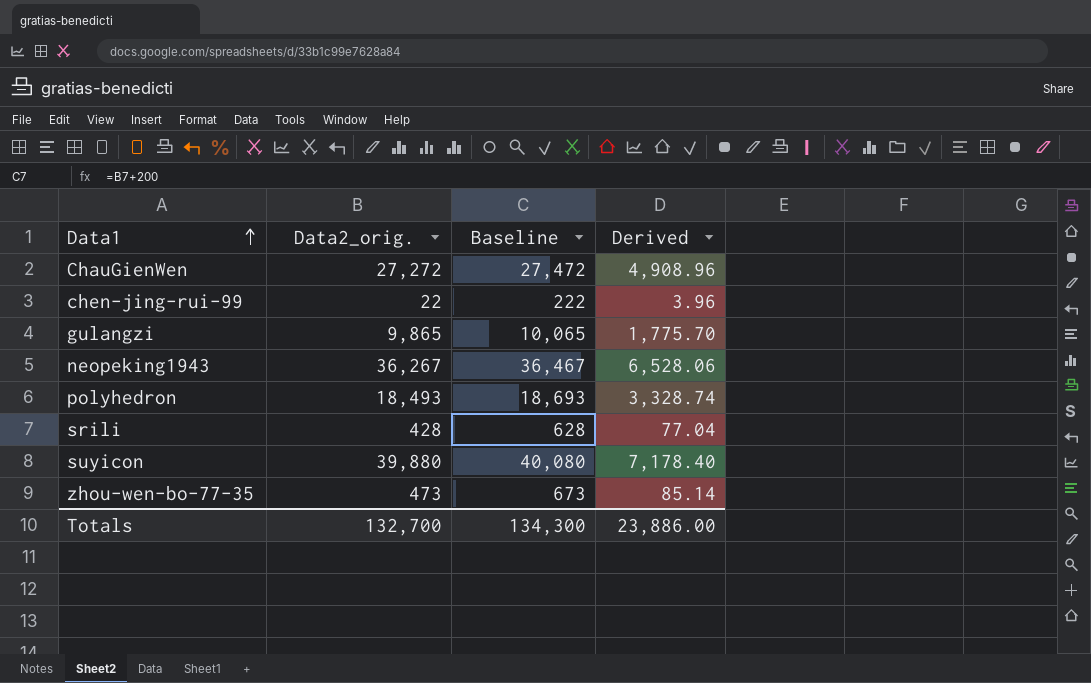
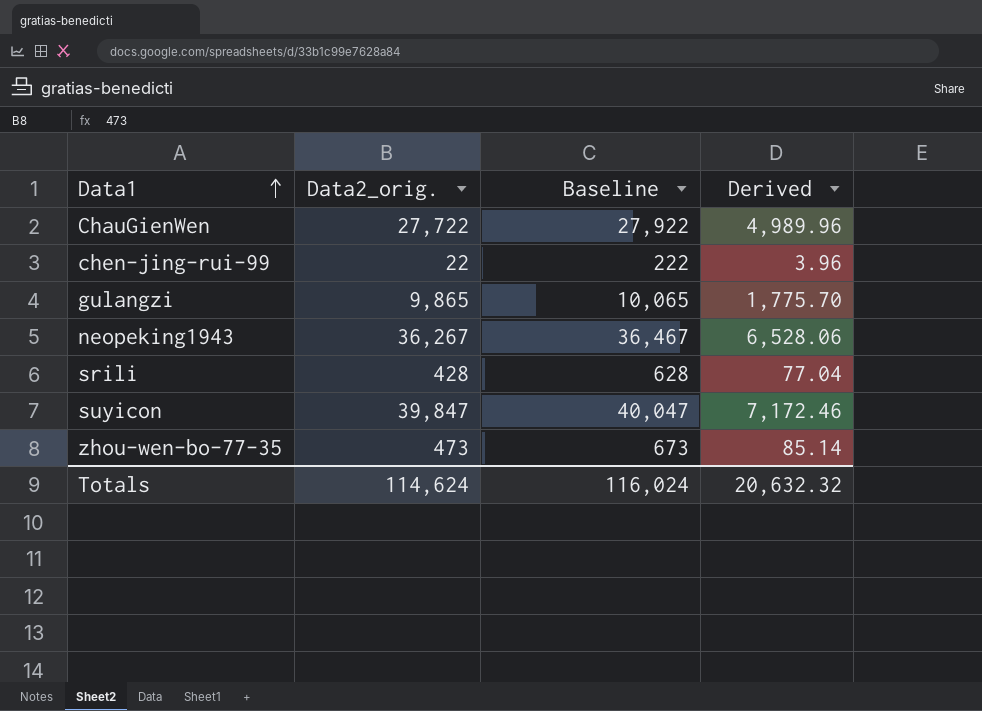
row polyhedron: 18,493 | 18,693 | 3,328.74 -> none
ChauGienWen | Data2_orig.: 27,272 -> 27,722
ChauGienWen | Baseline: 27,472 -> 27,922
ChauGienWen | Derived: 4,908.96 -> 4,989.96
suyicon | Data2_orig.: 39,880 -> 39,847
suyicon | Baseline: 40,080 -> 40,047
suyicon | Derived: 7,178.40 -> 7,172.46
Totals | Data2_orig.: 132,700 -> 114,624
Totals | Baseline: 134,300 -> 116,024
Totals | Derived: 23,886.00 -> 20,632.32

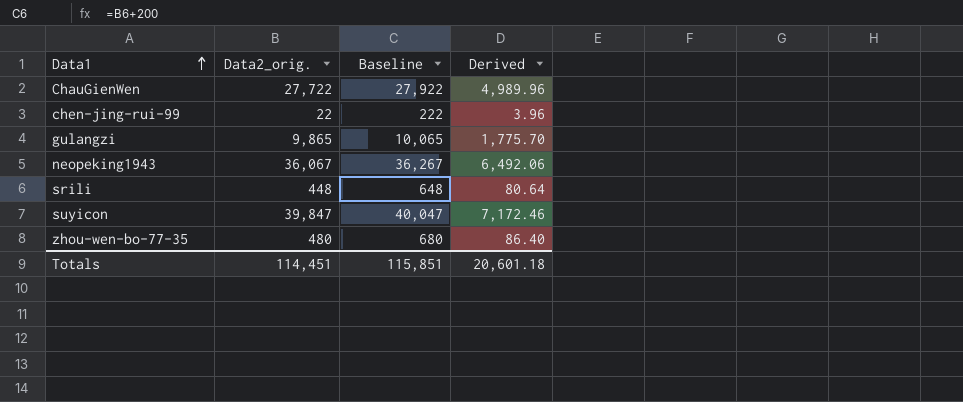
neopeking1943 | Data2_orig.: 36,267 -> 36,067
neopeking1943 | Baseline: 36,467 -> 36,267
neopeking1943 | Derived: 6,528.06 -> 6,492.06
srili | Data2_orig.: 428 -> 448
srili | Baseline: 628 -> 648
srili | Derived: 77.04 -> 80.64
zhou-wen-bo-77-35 | Data2_orig.: 473 -> 480
zhou-wen-bo-77-35 | Baseline: 673 -> 680
zhou-wen-bo-77-35 | Derived: 85.14 -> 86.40
Totals | Data2_orig.: 114,624 -> 114,451
Totals | Baseline: 116,024 -> 115,851
Totals | Derived: 20,632.32 -> 20,601.18

